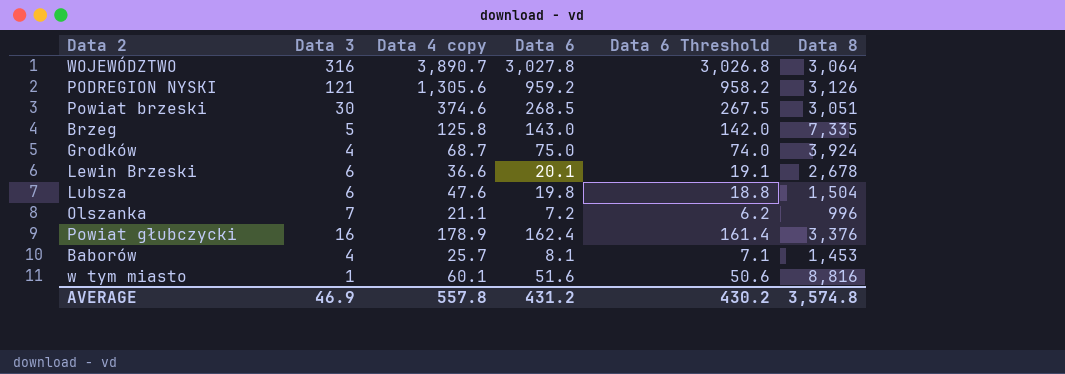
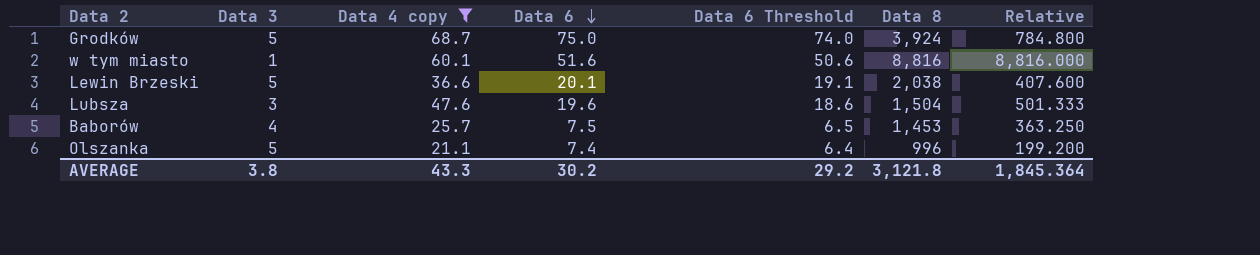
filter: none -> Data 4 copy <= 68.7
row order: none -> Data 6 descending
column Relative | formula: none -> [Data 8] / [Data 3]
Grodków | Data 3: 4 -> 5
Lewin Brzeski | Data 3: 6 -> 5
Lewin Brzeski | Data 8: 2,678 -> 2,038
Lubsza | Data 3: 6 -> 3
Lubsza | Data 6: 19.8 -> 19.6
Lubsza | Data 6 Threshold: 18.8 -> 18.6
Baborów | Data 6: 8.1 -> 7.5
Baborów | Data 6 Threshold: 7.1 -> 6.5
Olszanka | Data 3: 7 -> 5
Olszanka | Data 6: 7.2 -> 7.4
Olszanka | Data 6 Threshold: 6.2 -> 6.4
AVERAGE | Data 3: 46.9 -> 3.8
AVERAGE | Data 4 copy: 557.8 -> 43.3
AVERAGE | Data 6: 431.2 -> 30.2
AVERAGE | Data 6 Threshold: 430.2 -> 29.2
AVERAGE | Data 8: 3,574.8 -> 3,121.8

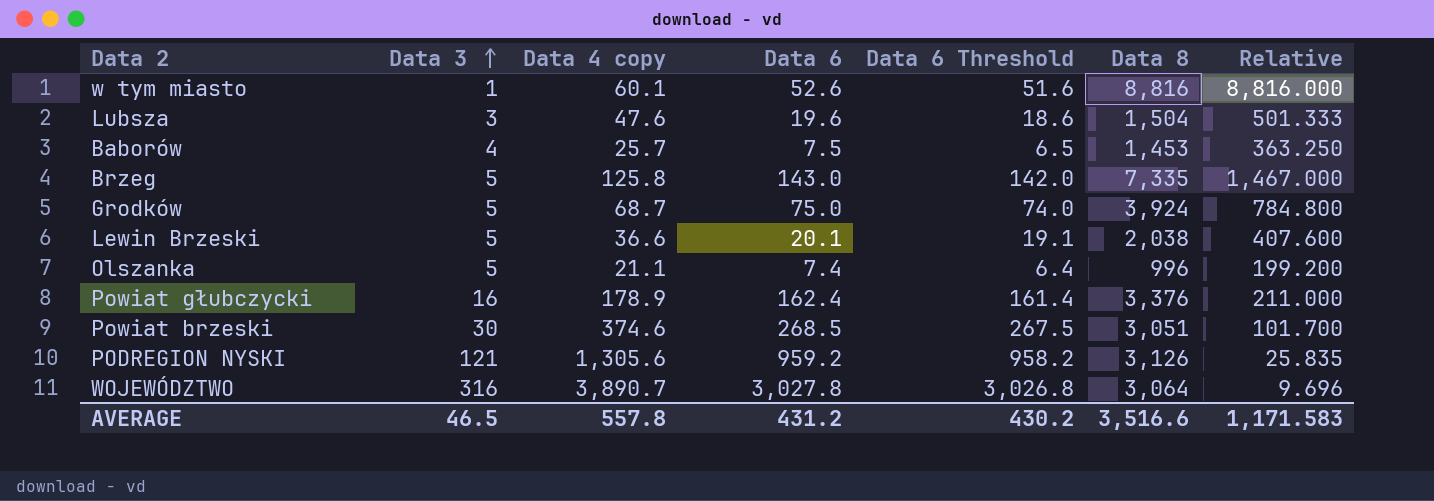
filter: Data 4 copy <= 68.7 -> none
row order: Data 6 descending -> Data 3 ascending
w tym miasto | Data 6: 51.6 -> 52.6
w tym miasto | Data 6 Threshold: 50.6 -> 51.6
AVERAGE | Data 3: 3.8 -> 46.5
AVERAGE | Data 4 copy: 43.3 -> 557.8
AVERAGE | Data 6: 30.2 -> 431.2
AVERAGE | Data 6 Threshold: 29.2 -> 430.2
AVERAGE | Data 8: 3,121.8 -> 3,516.6
AVERAGE | Relative: 1,845.364 -> 1,171.583

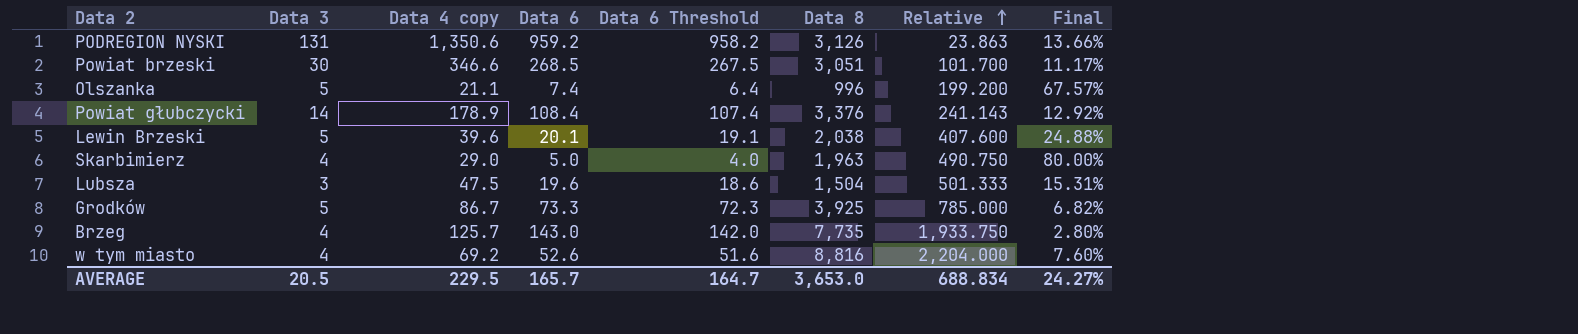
row order: Data 3 ascending -> Relative ascending
column Final | formula: none -> [Data 3] / [Data 6]
row Baborów: 4 | 25.7 | 7.5 | 6.5 | 1,453 | 363.250 -> none
row WOJEWÓDZTWO: 316 | 3,890.7 | 3,027.8 | 3,026.8 | 3,064 | 9.696 -> none
PODREGION NYSKI | Data 3: 121 -> 131
PODREGION NYSKI | Data 4 copy: 1,305.6 -> 1,350.6
PODREGION NYSKI | Relative: 25.835 -> 23.863
Powiat brzeski | Data 4 copy: 374.6 -> 346.6
Powiat głubczycki | Data 3: 16 -> 14
Powiat głubczycki | Data 6: 162.4 -> 108.4
Powiat głubczycki | Data 6 Threshold: 161.4 -> 107.4
Powiat głubczycki | Relative: 211.000 -> 241.143
Lewin Brzeski | Data 4 copy: 36.6 -> 39.6
row Skarbimierz: none -> 4 | 29.0 | 5.0 | 4.0 | 1,963 | 490.750 | 80.00%
Lubsza | Data 4 copy: 47.6 -> 47.5
Grodków | Data 4 copy: 68.7 -> 86.7
Grodków | Data 6: 75.0 -> 73.3
Grodków | Data 6 Threshold: 74.0 -> 72.3
Grodków | Data 8: 3,924 -> 3,925
Grodków | Relative: 784.800 -> 785.000
Brzeg | Data 3: 5 -> 4
Brzeg | Data 4 copy: 125.8 -> 125.7
Brzeg | Data 8: 7,335 -> 7,735
Brzeg | Relative: 1,467.000 -> 1,933.750
w tym miasto | Data 3: 1 -> 4
w tym miasto | Data 4 copy: 60.1 -> 69.2
w tym miasto | Relative: 8,816.000 -> 2,204.000
AVERAGE | Data 3: 46.5 -> 20.5
AVERAGE | Data 4 copy: 557.8 -> 229.5
AVERAGE | Data 6: 431.2 -> 165.7
AVERAGE | Data 6 Threshold: 430.2 -> 164.7
AVERAGE | Data 8: 3,516.6 -> 3,653.0
AVERAGE | Relative: 1,171.583 -> 688.834

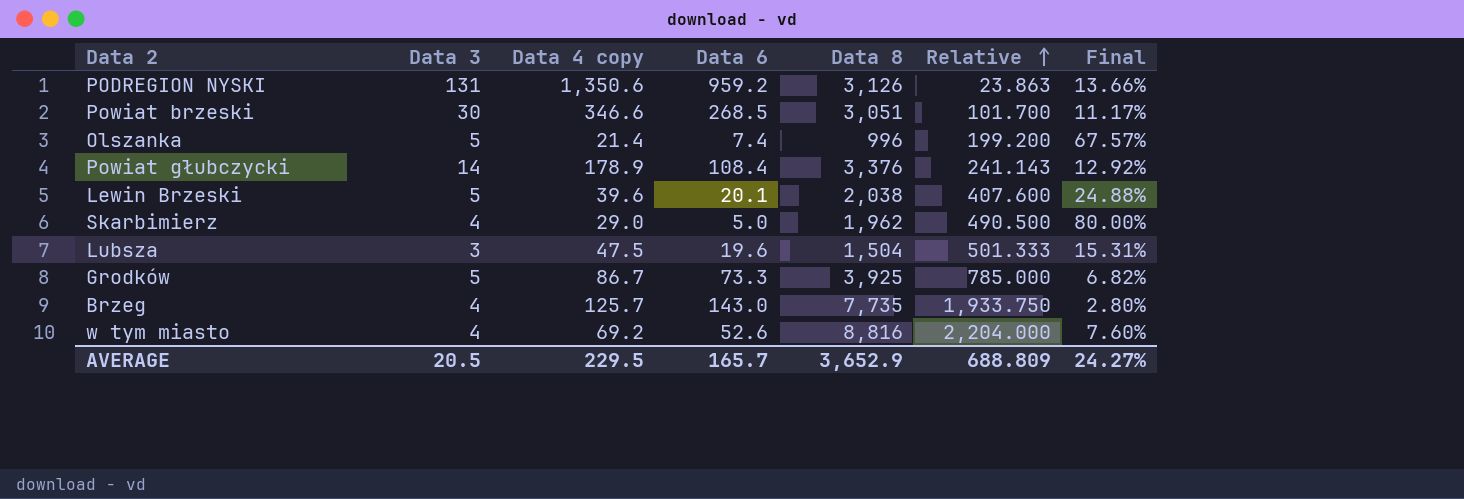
column Data 6 Threshold | formula: [Data 6] - 1 -> none
Olszanka | Data 4 copy: 21.1 -> 21.4
Skarbimierz | Data 8: 1,963 -> 1,962
Skarbimierz | Relative: 490.750 -> 490.500
AVERAGE | Data 8: 3,653.0 -> 3,652.9
AVERAGE | Relative: 688.834 -> 688.809

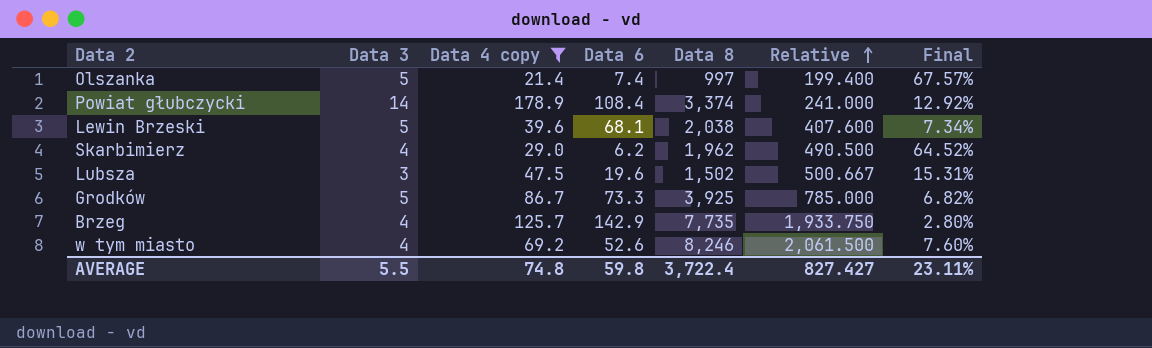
filter: none -> Data 4 copy <= 178.9
Olszanka | Data 8: 996 -> 997
Olszanka | Relative: 199.200 -> 199.400
Powiat głubczycki | Data 8: 3,376 -> 3,374
Powiat głubczycki | Relative: 241.143 -> 241.000
Lewin Brzeski | Data 6: 20.1 -> 68.1
Lewin Brzeski | Final: 24.88% -> 7.34%
Skarbimierz | Data 6: 5.0 -> 6.2
Skarbimierz | Final: 80.00% -> 64.52%
Lubsza | Data 8: 1,504 -> 1,502
Lubsza | Relative: 501.333 -> 500.667
Brzeg | Data 6: 143.0 -> 142.9
w tym miasto | Data 8: 8,816 -> 8,246
w tym miasto | Relative: 2,204.000 -> 2,061.500
AVERAGE | Data 3: 20.5 -> 5.5
AVERAGE | Data 4 copy: 229.5 -> 74.8
AVERAGE | Data 6: 165.7 -> 59.8
AVERAGE | Data 8: 3,652.9 -> 3,722.4
AVERAGE | Relative: 688.809 -> 827.427
AVERAGE | Final: 24.27% -> 23.11%

